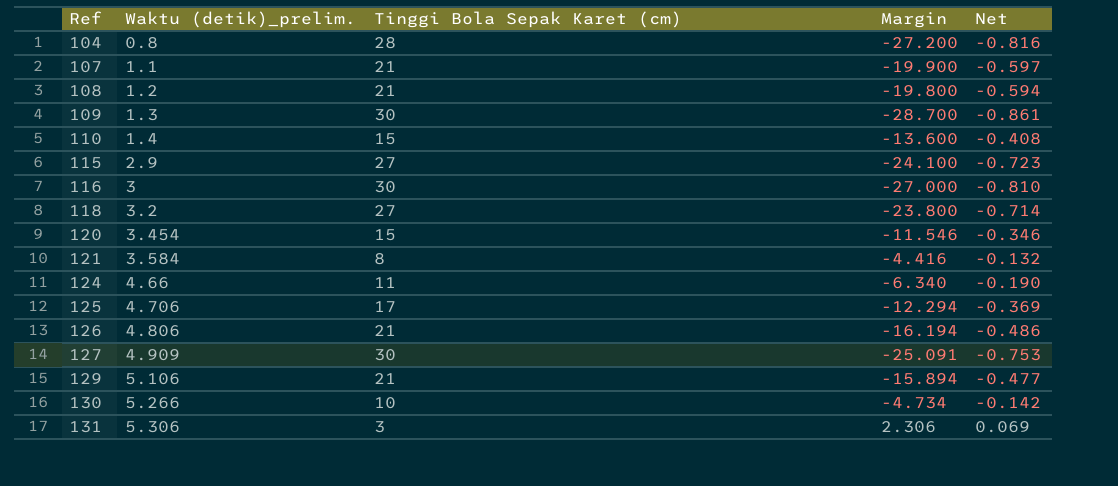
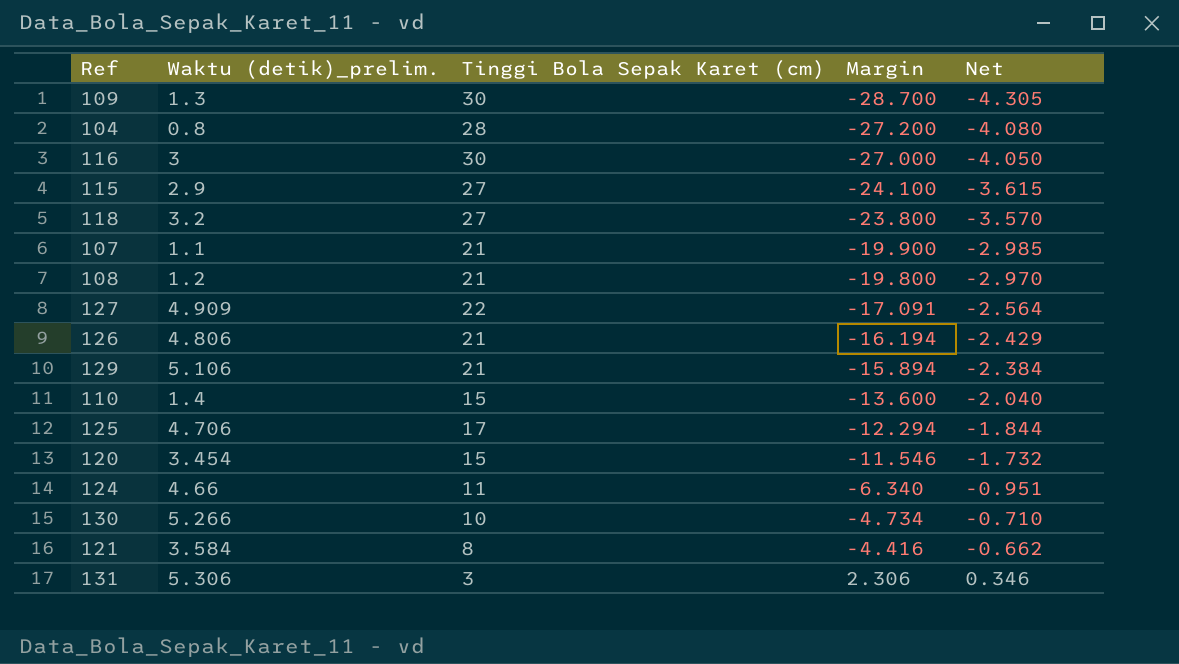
row order: Ref ascending -> Margin ascending
column Net | formula: [Margin] * 0.03 -> [Margin] * 0.15
127 | Tinggi Bola Sepak Karet (cm): 30 -> 22
127 | Margin: -25.091 -> -17.091

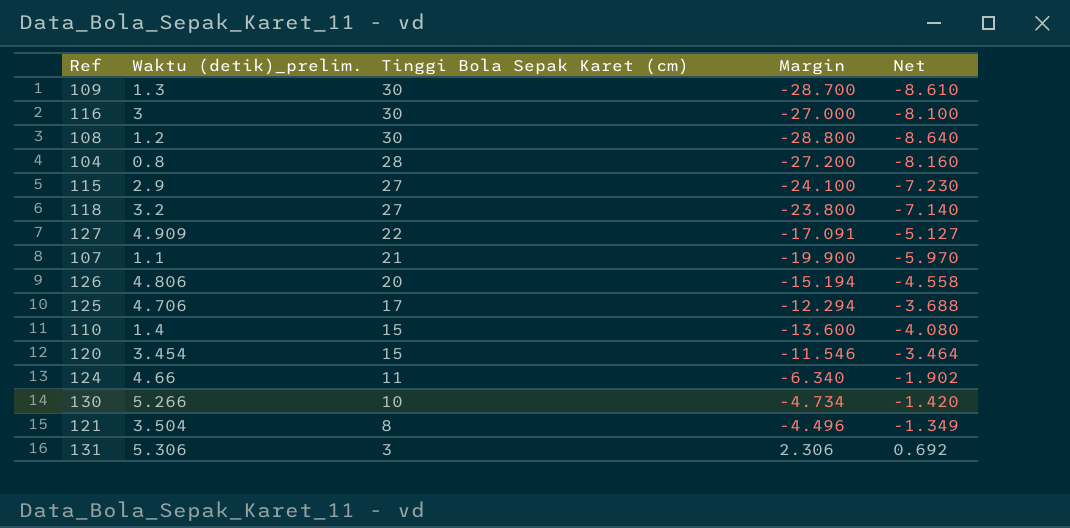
row order: Margin ascending -> Tinggi Bola Sepak Karet (cm) descending
column Net | formula: [Margin] * 0.15 -> [Margin] * 0.3
row 129: 5.106 | 21 | -15.894 | -2.384 -> none
108 | Tinggi Bola Sepak Karet (cm): 21 -> 30
108 | Margin: -19.800 -> -28.800
126 | Tinggi Bola Sepak Karet (cm): 21 -> 20
126 | Margin: -16.194 -> -15.194
121 | Waktu (detik)_prelim.: 3.584 -> 3.504
121 | Margin: -4.416 -> -4.496

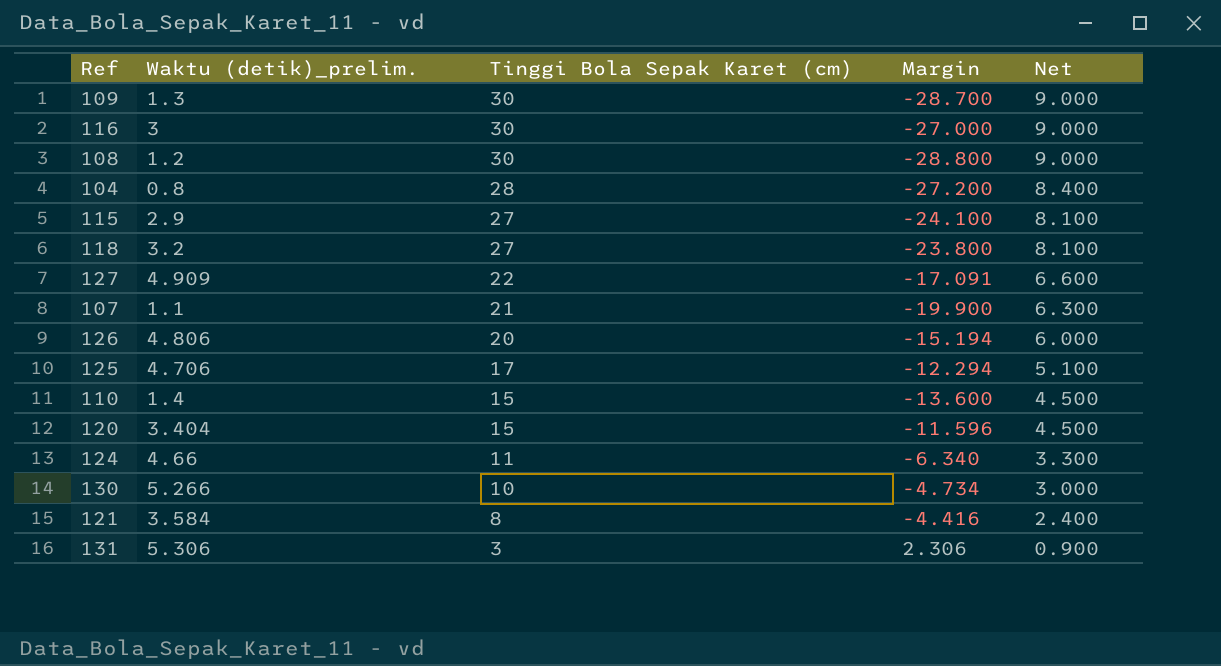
column Net | formula: [Margin] * 0.3 -> [Tinggi Bola Sepak Karet (cm)] * 0.3
120 | Waktu (detik)_prelim.: 3.454 -> 3.404
120 | Margin: -11.546 -> -11.596
121 | Waktu (detik)_prelim.: 3.504 -> 3.584
121 | Margin: -4.496 -> -4.416

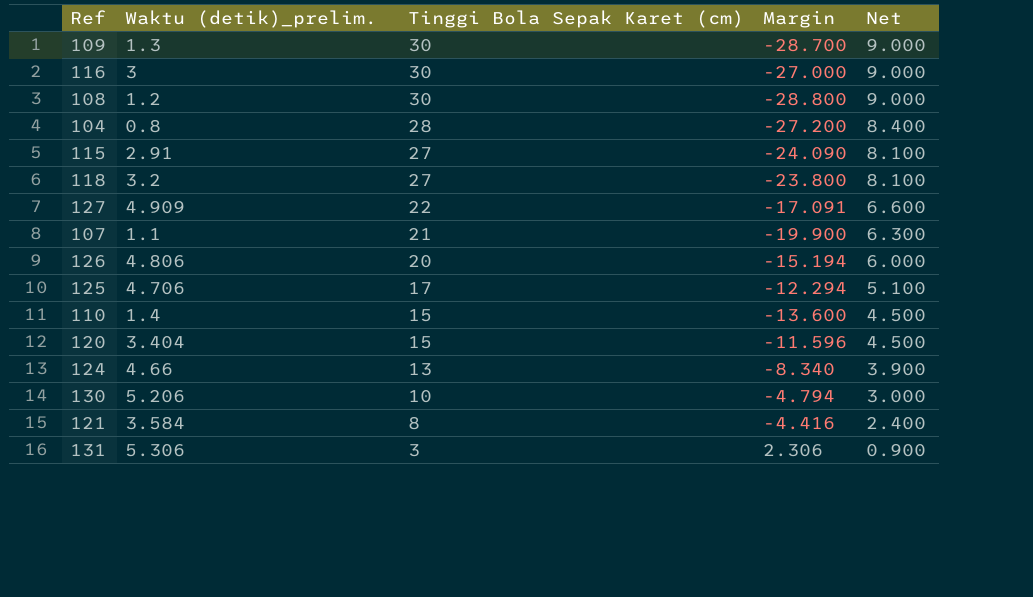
115 | Waktu (detik)_prelim.: 2.9 -> 2.91
115 | Margin: -24.100 -> -24.090
124 | Tinggi Bola Sepak Karet (cm): 11 -> 13
124 | Margin: -6.340 -> -8.340
124 | Net: 3.300 -> 3.900
130 | Waktu (detik)_prelim.: 5.266 -> 5.206
130 | Margin: -4.734 -> -4.794

